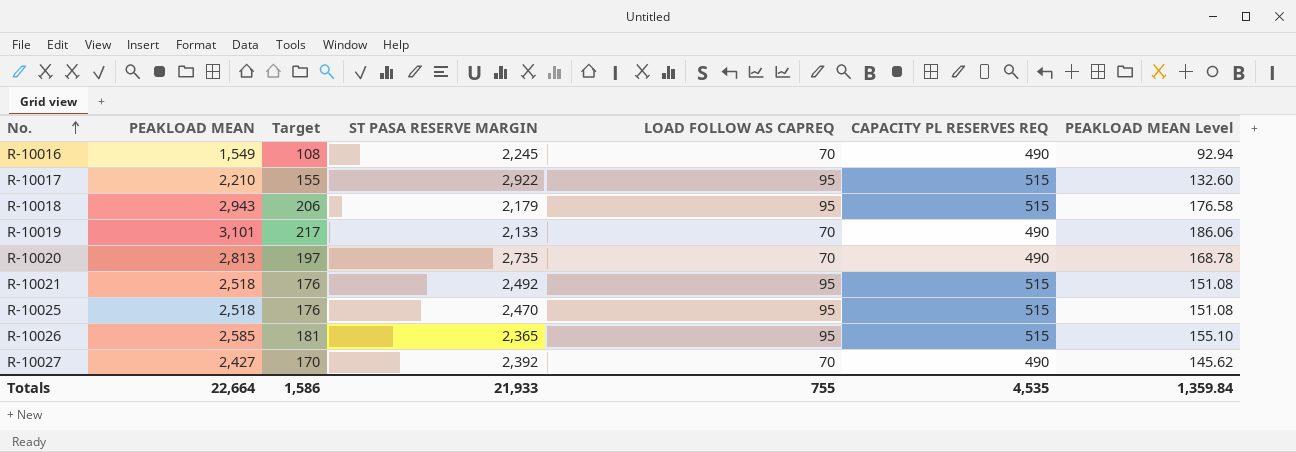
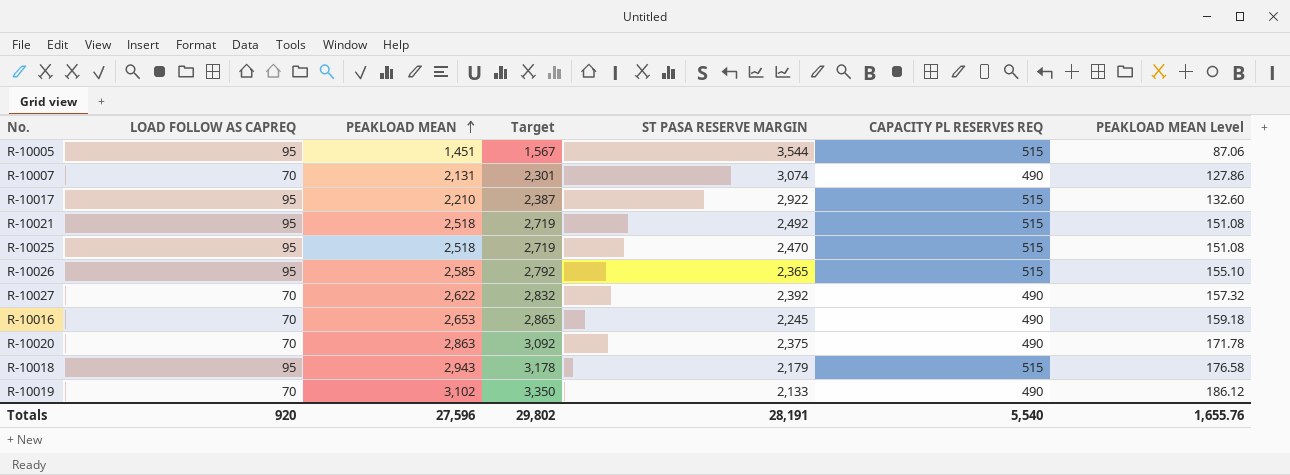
row order: No. ascending -> PEAKLOAD MEAN ascending
column LOAD FOLLOW AS CAPREQ | position: 5 -> 2
column Target | formula: [PEAKLOAD MEAN] * 0.07 -> [PEAKLOAD MEAN] * 1.08
row R-10005: none -> 95 | 1,451 | 1,567 | 3,544 | 515 | 87.06
row R-10007: none -> 70 | 2,131 | 2,301 | 3,074 | 490 | 127.86
R-10027 | PEAKLOAD MEAN: 2,427 -> 2,622
R-10027 | PEAKLOAD MEAN Level: 145.62 -> 157.32
R-10016 | PEAKLOAD MEAN: 1,549 -> 2,653
R-10016 | PEAKLOAD MEAN Level: 92.94 -> 159.18
R-10020 | PEAKLOAD MEAN: 2,813 -> 2,863
R-10020 | ST PASA RESERVE MARGIN: 2,735 -> 2,375
R-10020 | PEAKLOAD MEAN Level: 168.78 -> 171.78
R-10019 | PEAKLOAD MEAN: 3,101 -> 3,102
R-10019 | PEAKLOAD MEAN Level: 186.06 -> 186.12
Totals | LOAD FOLLOW AS CAPREQ: 755 -> 920
Totals | PEAKLOAD MEAN: 22,664 -> 27,596
Totals | Target: 1,586 -> 29,802
Totals | ST PASA RESERVE MARGIN: 21,933 -> 28,191
Totals | CAPACITY PL RESERVES REQ: 4,535 -> 5,540
Totals | PEAKLOAD MEAN Level: 1,359.84 -> 1,655.76

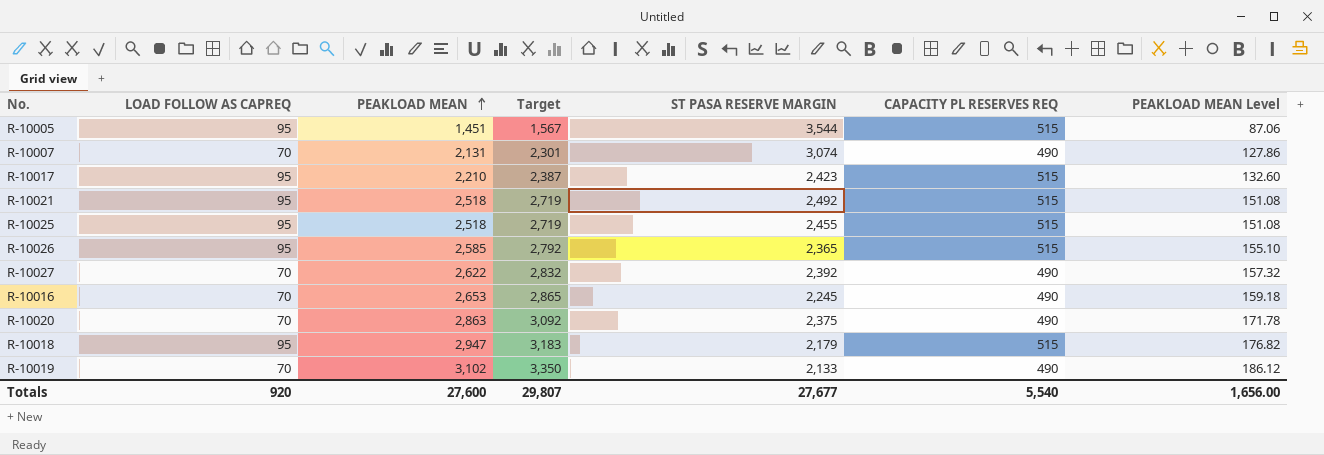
R-10017 | ST PASA RESERVE MARGIN: 2,922 -> 2,423
R-10025 | ST PASA RESERVE MARGIN: 2,470 -> 2,455
R-10018 | PEAKLOAD MEAN: 2,943 -> 2,947
R-10018 | Target: 3,178 -> 3,183
R-10018 | PEAKLOAD MEAN Level: 176.58 -> 176.82
Totals | PEAKLOAD MEAN: 27,596 -> 27,600
Totals | Target: 29,802 -> 29,807
Totals | ST PASA RESERVE MARGIN: 28,191 -> 27,677
Totals | PEAKLOAD MEAN Level: 1,655.76 -> 1,656.00

